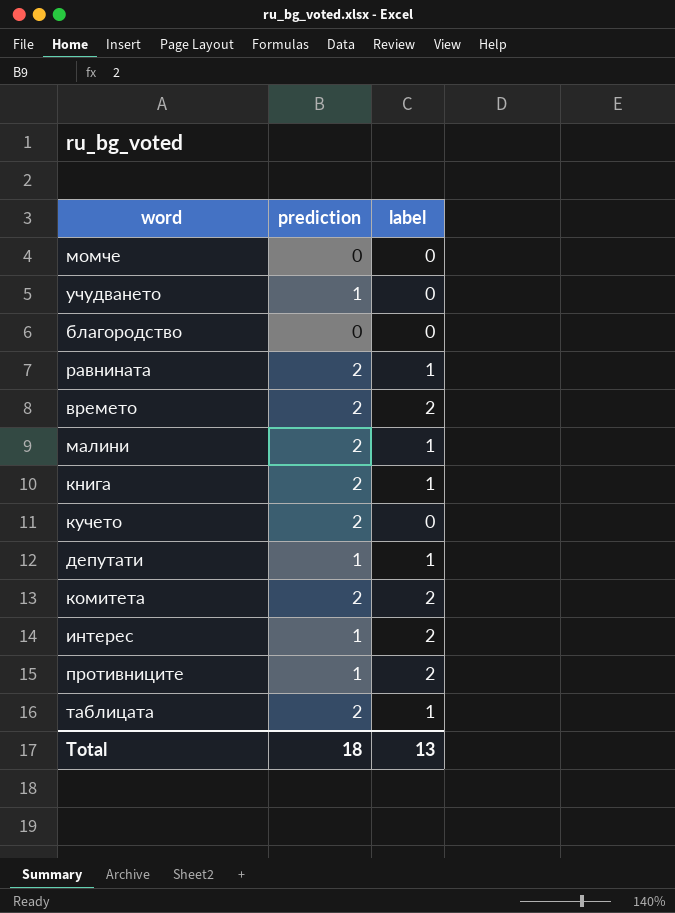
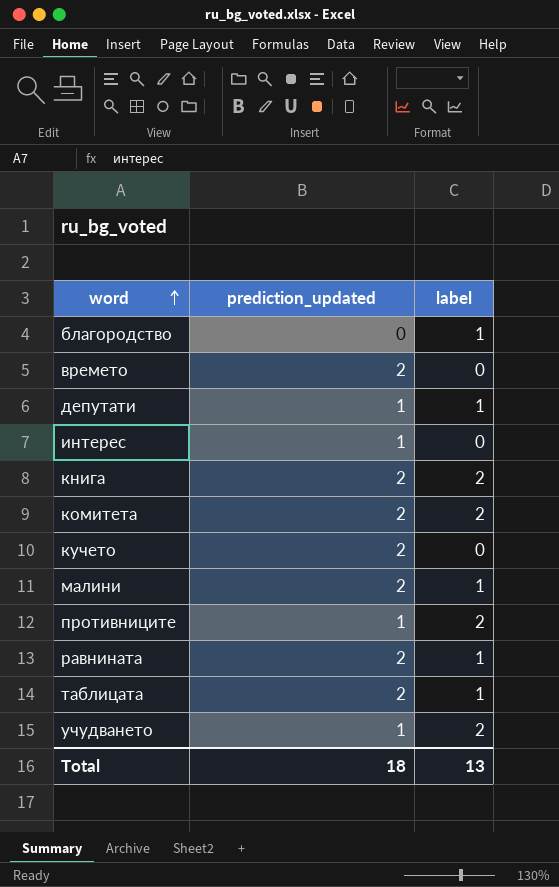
row order: none -> word ascending
column name: prediction -> prediction_updated
row момче: 0 | 0 -> none
благородство | label: 0 -> 1
времето | label: 2 -> 0
интерес | label: 2 -> 0
книга | label: 1 -> 2
учудването | label: 0 -> 2

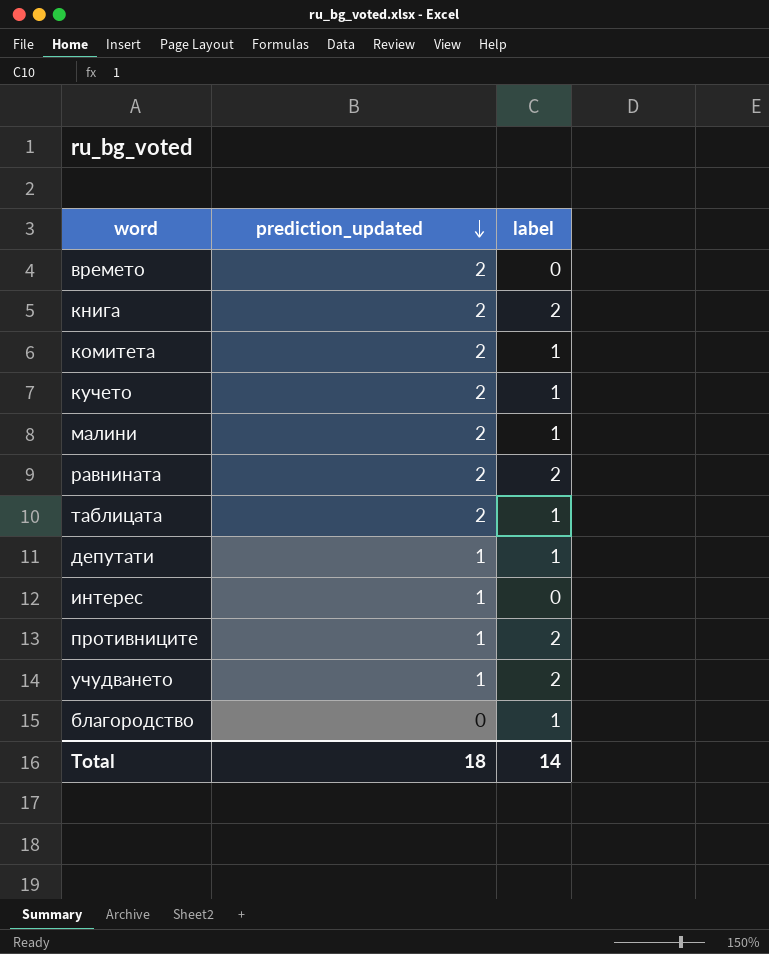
row order: word ascending -> prediction_updated descending
комитета | label: 2 -> 1
кучето | label: 0 -> 1
равнината | label: 1 -> 2
Total | label: 13 -> 14

